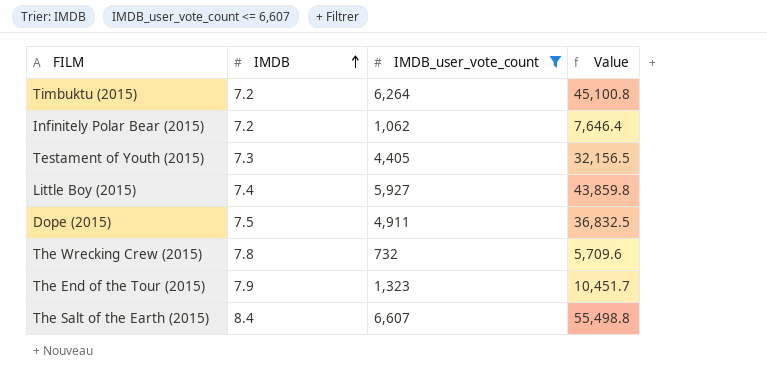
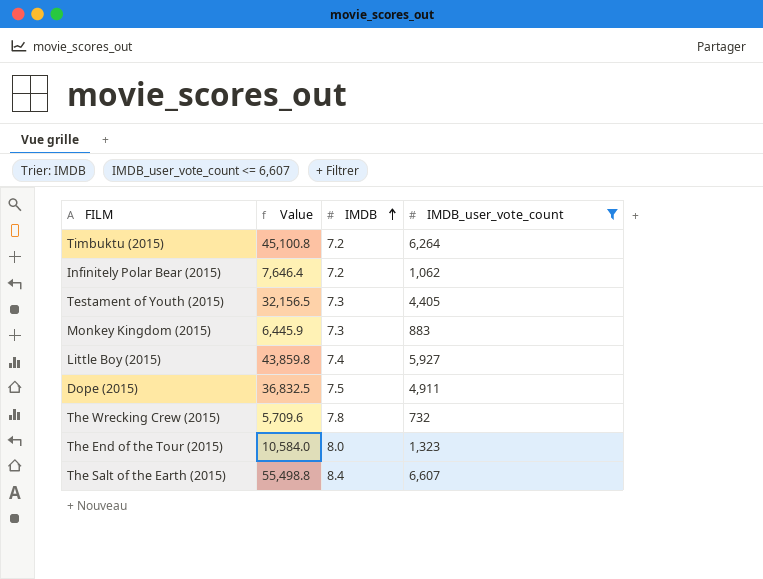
column Value | position: 4 -> 2
row Monkey Kingdom (2015): none -> 6,445.9 | 7.3 | 883
The End of the Tour (2015) | Value: 10,451.7 -> 10,584.0
The End of the Tour (2015) | IMDB: 7.9 -> 8.0

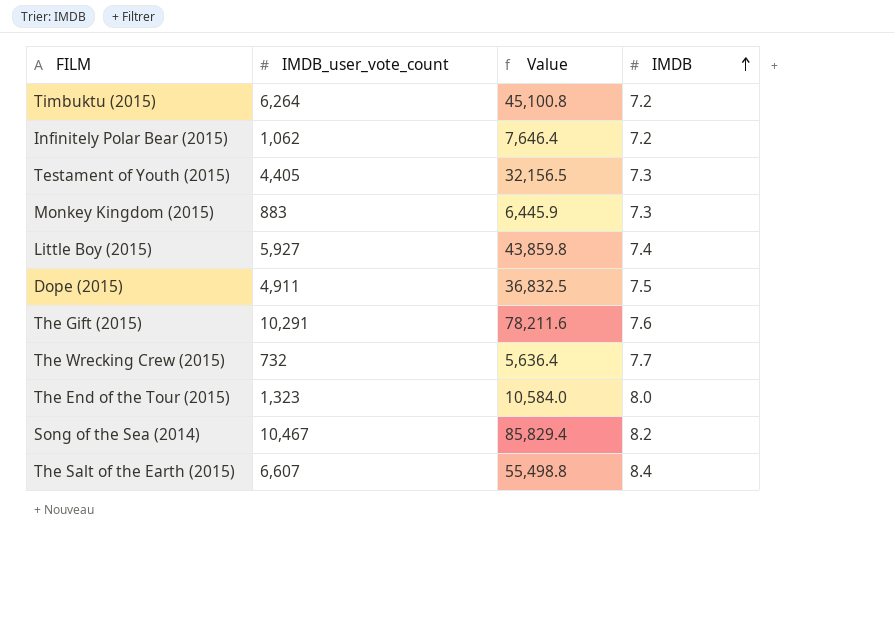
filter: IMDB_user_vote_count <= 6,607 -> none
column IMDB_user_vote_count | position: 4 -> 2
The Wrecking Crew (2015) | Value: 5,709.6 -> 5,636.4
The Wrecking Crew (2015) | IMDB: 7.8 -> 7.7

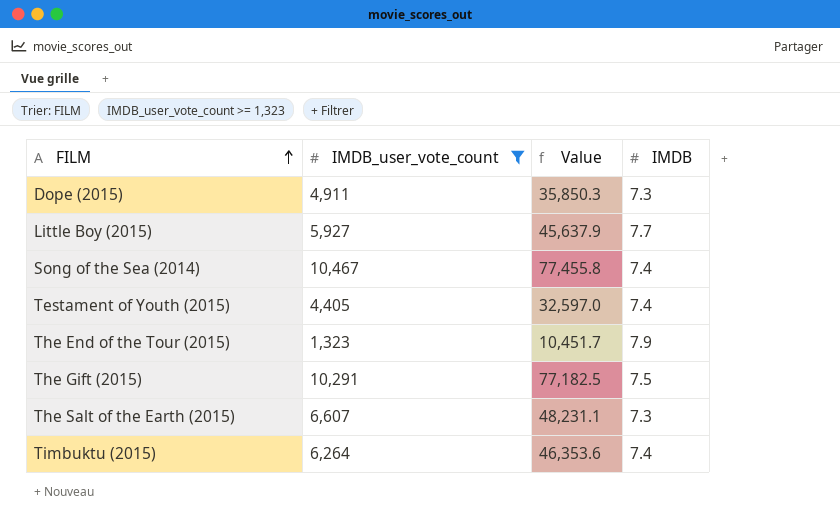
filter: none -> IMDB_user_vote_count >= 1,323
row order: IMDB ascending -> FILM ascending
Dope (2015) | Value: 36,832.5 -> 35,850.3
Dope (2015) | IMDB: 7.5 -> 7.3
Little Boy (2015) | Value: 43,859.8 -> 45,637.9
Little Boy (2015) | IMDB: 7.4 -> 7.7
Song of the Sea (2014) | Value: 85,829.4 -> 77,455.8
Song of the Sea (2014) | IMDB: 8.2 -> 7.4
Testament of Youth (2015) | Value: 32,156.5 -> 32,597.0
Testament of Youth (2015) | IMDB: 7.3 -> 7.4
The End of the Tour (2015) | Value: 10,584.0 -> 10,451.7
The End of the Tour (2015) | IMDB: 8.0 -> 7.9
The Gift (2015) | Value: 78,211.6 -> 77,182.5
The Gift (2015) | IMDB: 7.6 -> 7.5
The Salt of the Earth (2015) | Value: 55,498.8 -> 48,231.1
The Salt of the Earth (2015) | IMDB: 8.4 -> 7.3
Timbuktu (2015) | Value: 45,100.8 -> 46,353.6
Timbuktu (2015) | IMDB: 7.2 -> 7.4

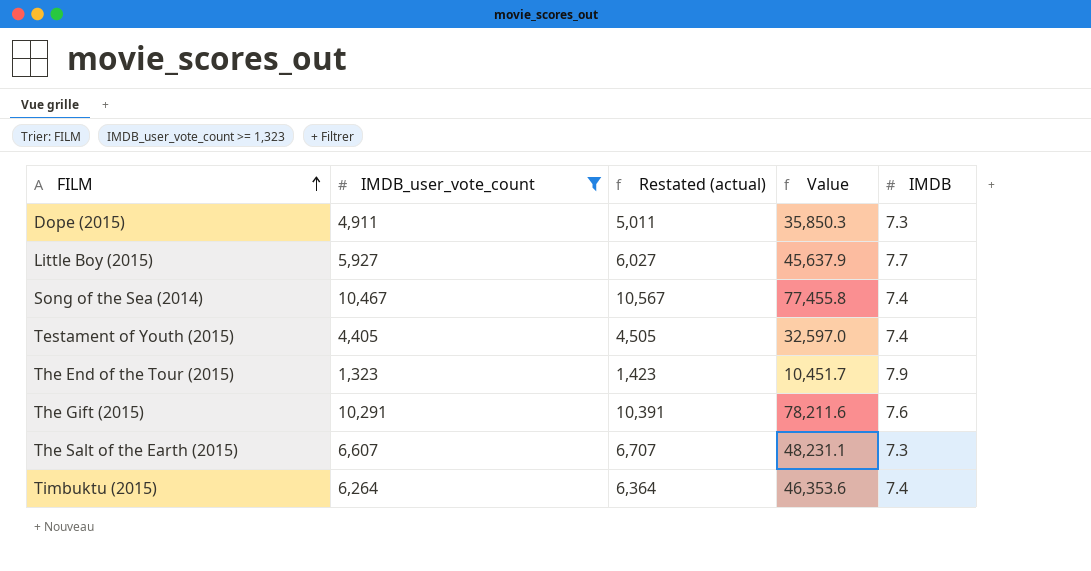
column Restated (actual) | formula: none -> [IMDB_user_vote_count] + 100
The Gift (2015) | Value: 77,182.5 -> 78,211.6
The Gift (2015) | IMDB: 7.5 -> 7.6

